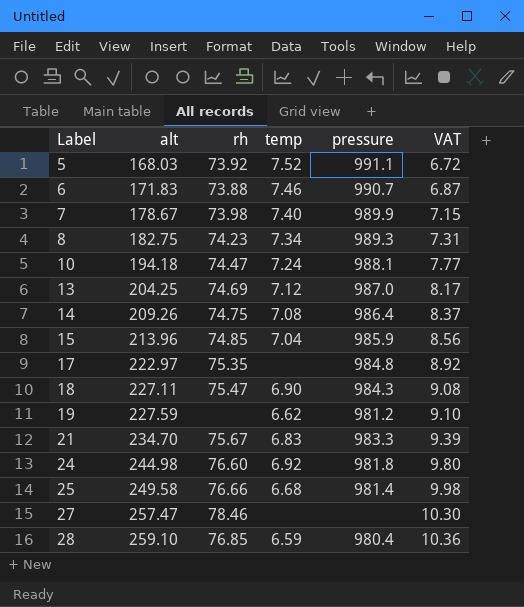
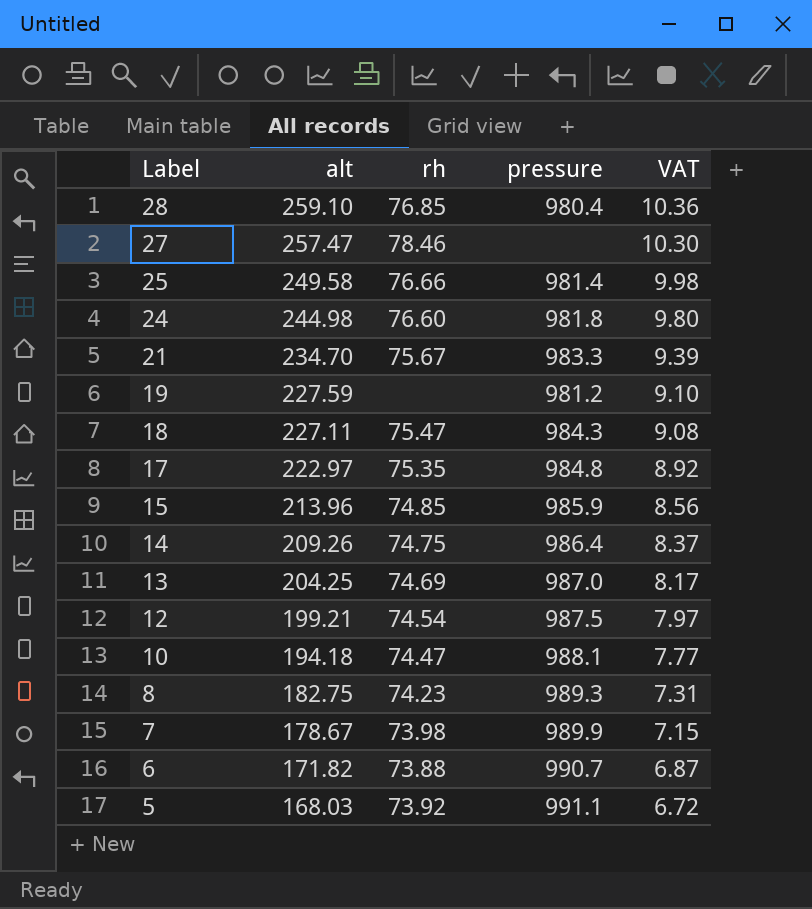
row order: Label ascending -> Label descending
column temp | position: 4 -> none
row 12: none -> 199.21 | 74.54 | 987.5 | 7.97
6 | alt: 171.83 -> 171.82

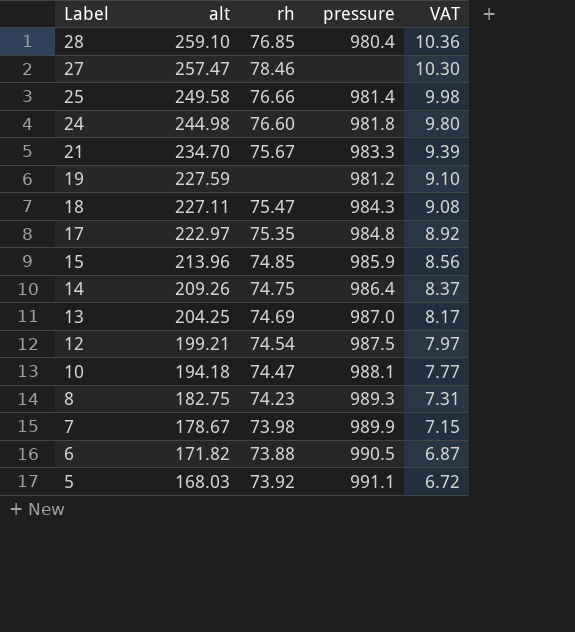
6 | pressure: 990.7 -> 990.5

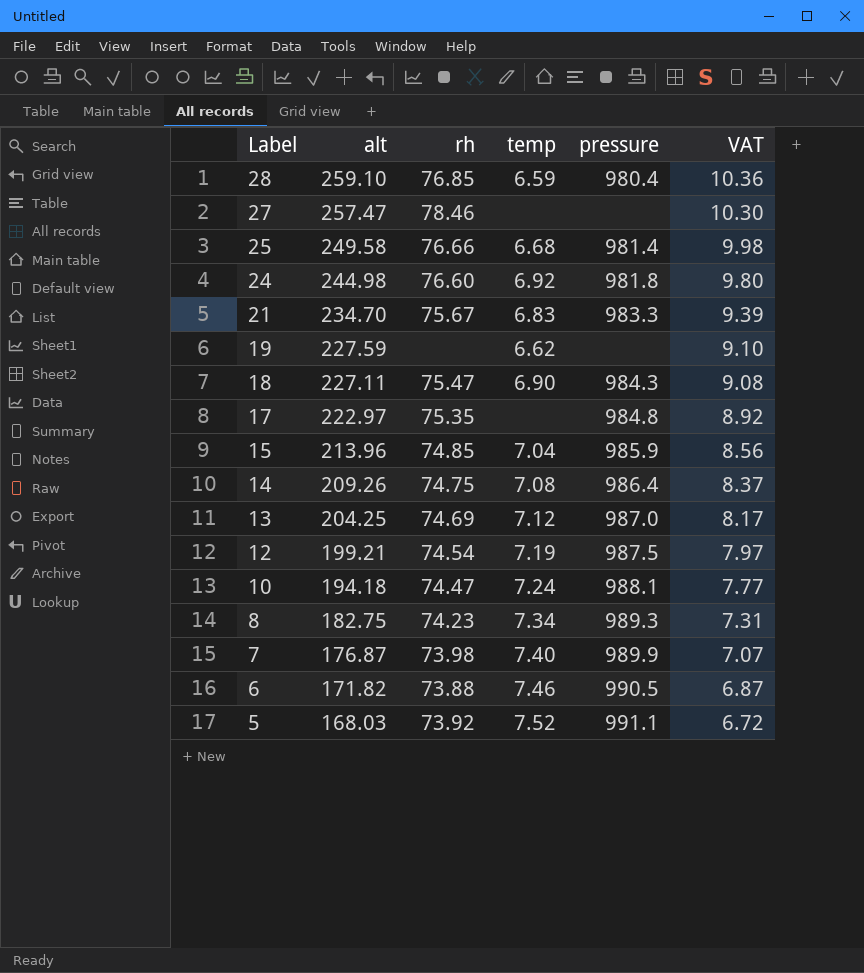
column temp | position: none -> 4
19 | pressure: 981.2 -> none
7 | alt: 178.67 -> 176.87
7 | VAT: 7.15 -> 7.07

